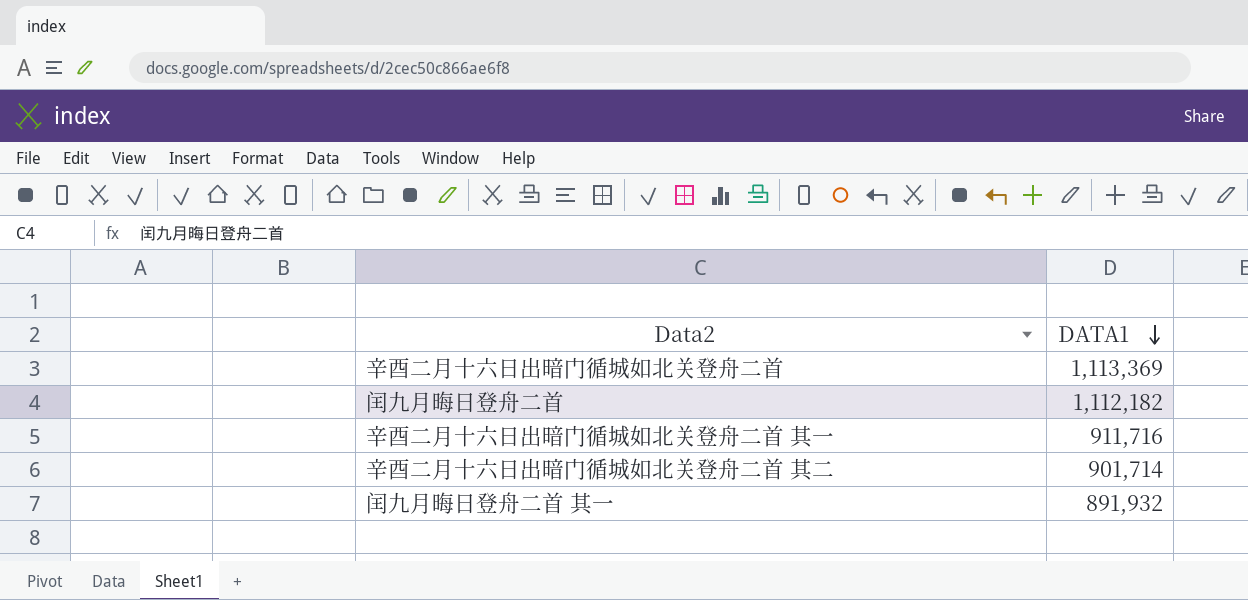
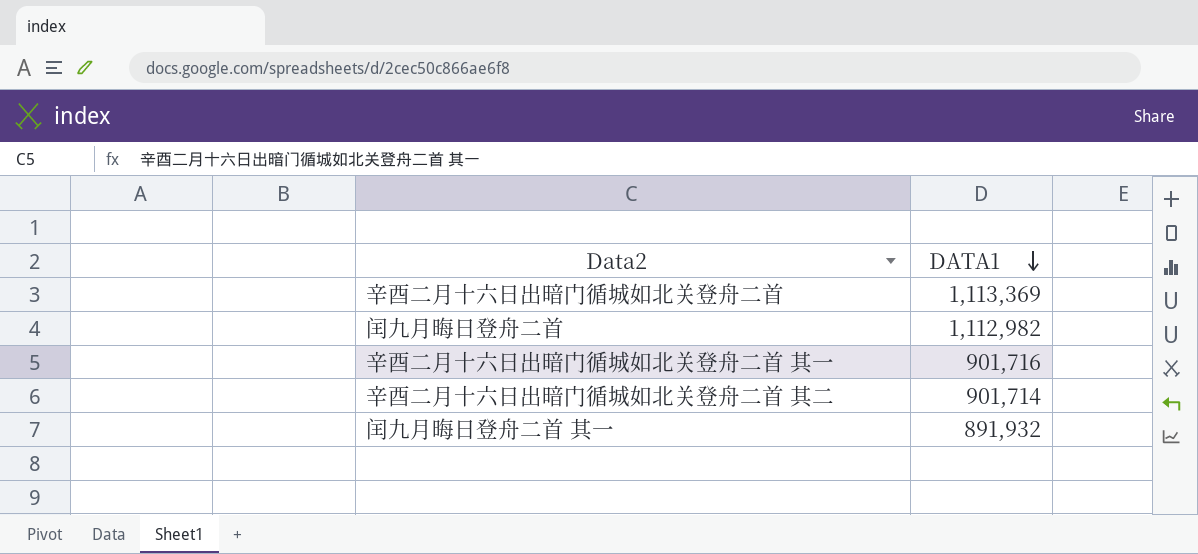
闰九月晦日登舟二首 | DATA1: 1,112,182 -> 1,112,982
辛酉二月十六日出暗门循城如北关登舟二首 其一 | DATA1: 911,716 -> 901,716

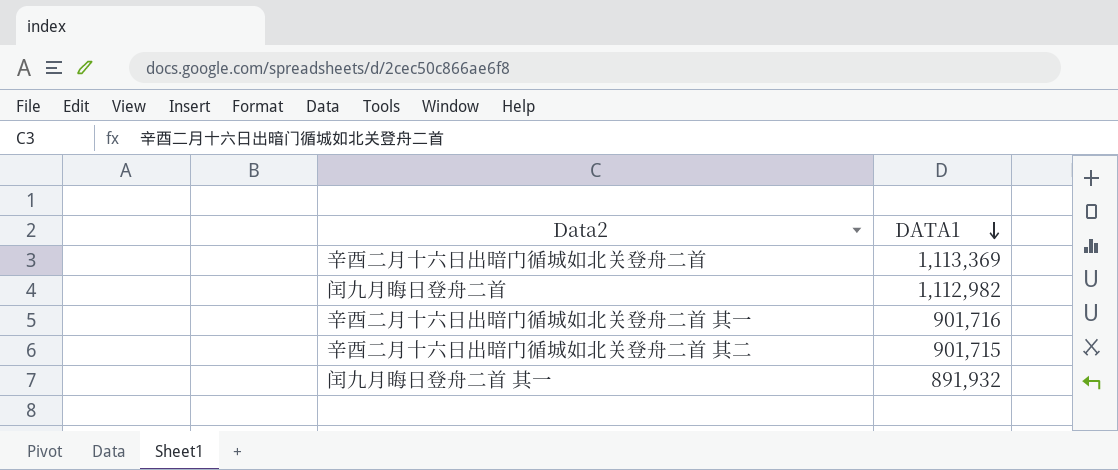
辛酉二月十六日出暗门循城如北关登舟二首 其二 | DATA1: 901,714 -> 901,715

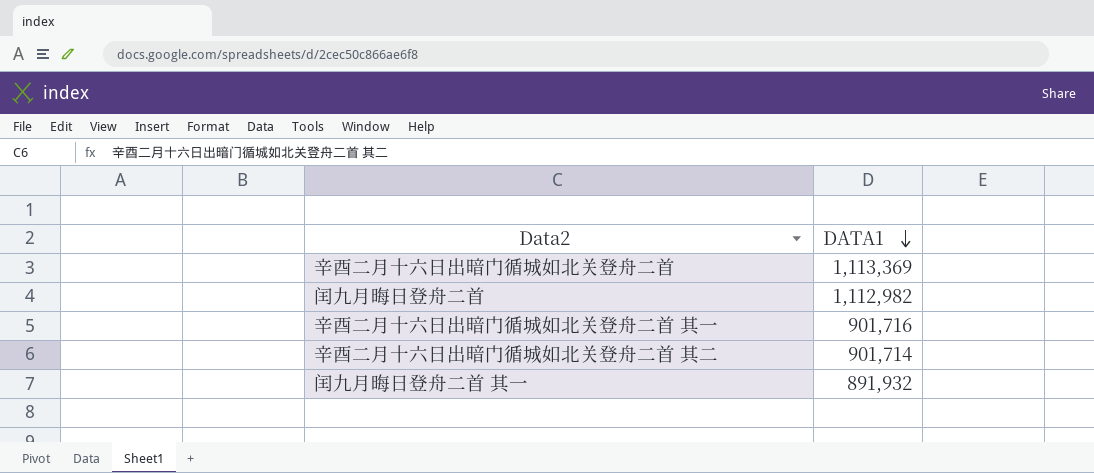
辛酉二月十六日出暗门循城如北关登舟二首 其二 | DATA1: 901,715 -> 901,714

